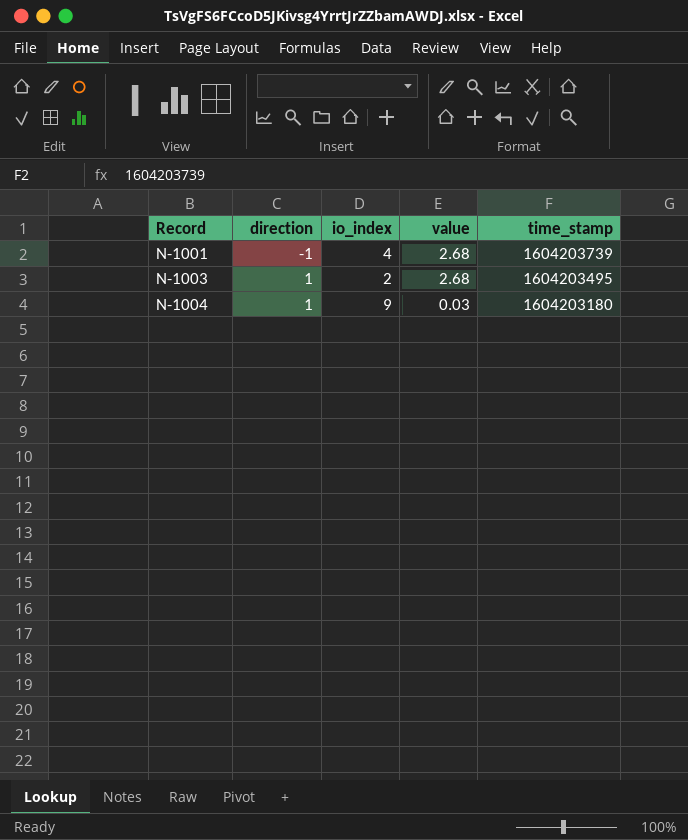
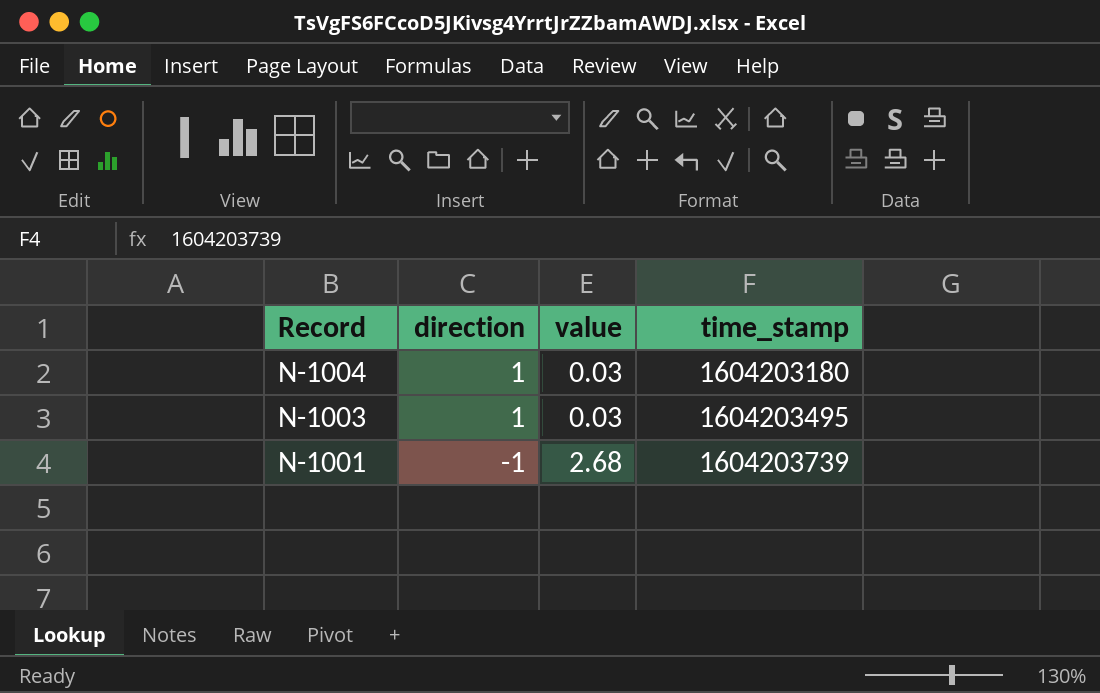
row order: Record ascending -> Record descending
column io_index | position: 3 -> none
N-1003 | value: 2.68 -> 0.03

